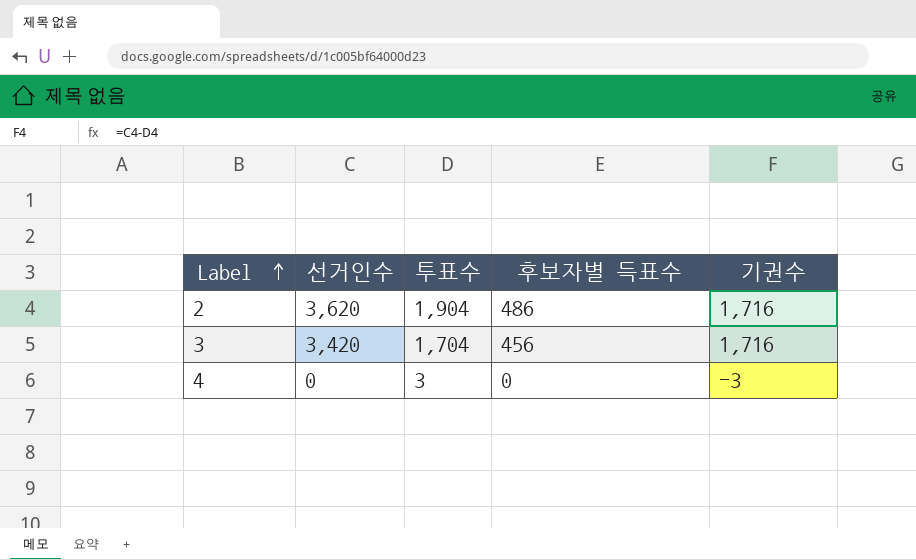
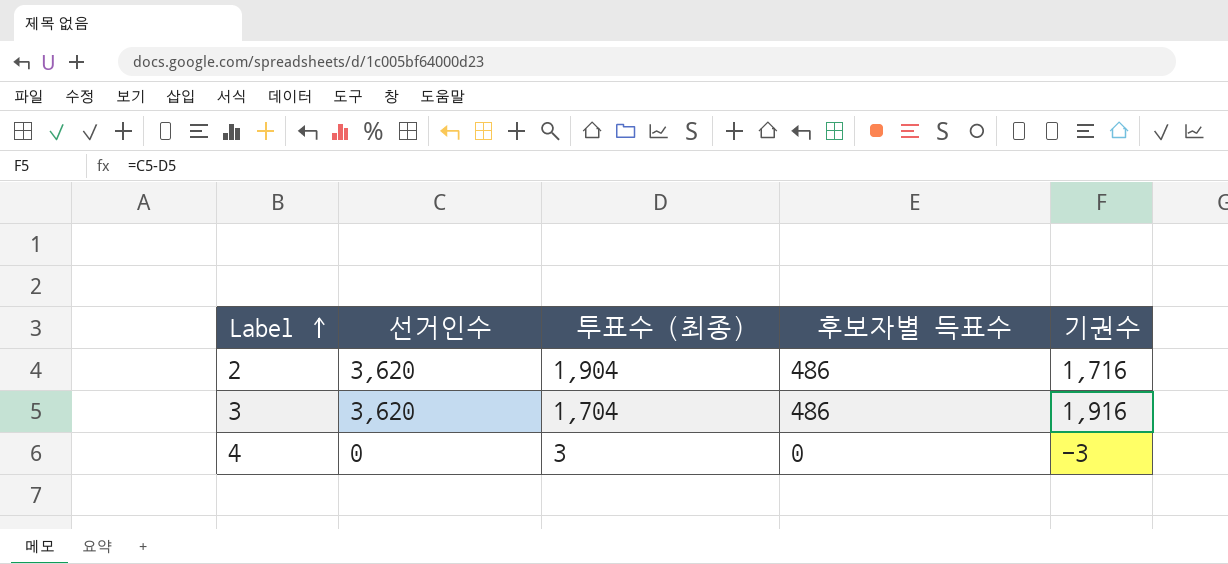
column name: 투표수 -> 투표수 (최종)
3 | 선거인수: 3,420 -> 3,620
3 | 후보자별 득표수: 456 -> 486
3 | 기권수: 1,716 -> 1,916

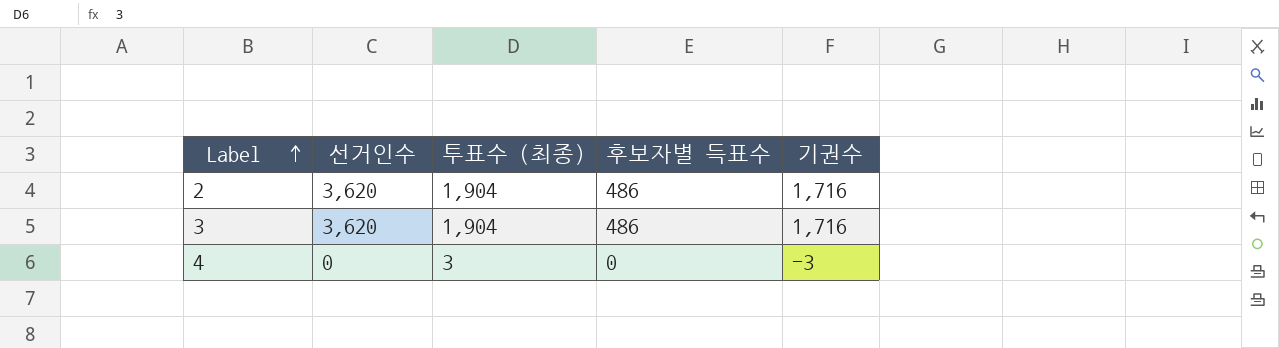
3 | 투표수 (최종): 1,704 -> 1,904
3 | 기권수: 1,916 -> 1,716

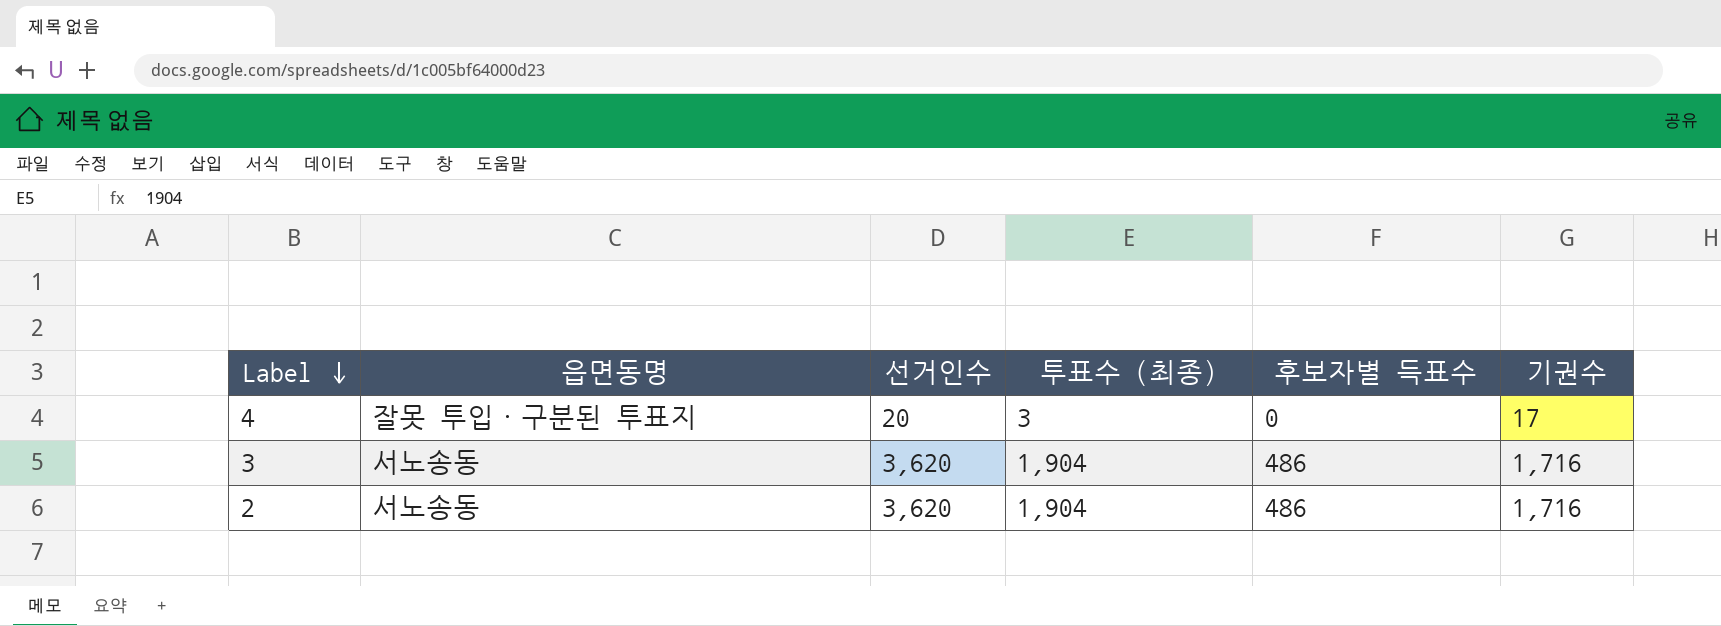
row order: Label ascending -> Label descending
column 읍면동명 | position: none -> 2
4 | 선거인수: 0 -> 20
4 | 기권수: -3 -> 17

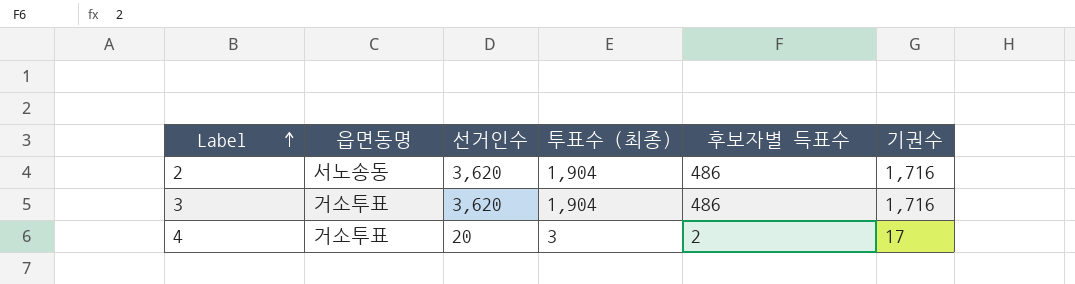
row order: Label descending -> Label ascending
3 | 읍면동명: 서노송동 -> 거소투표
4 | 읍면동명: 잘못 투입·구분된 투표지 -> 거소투표
4 | 후보자별 득표수: 0 -> 2

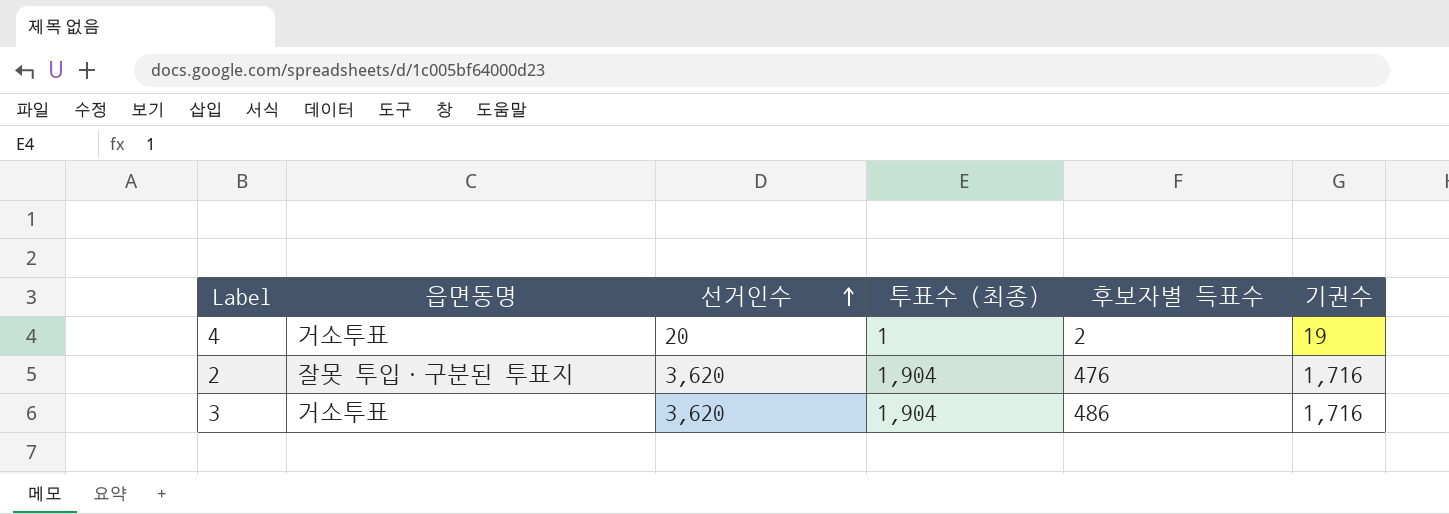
row order: Label ascending -> 선거인수 ascending
4 | 투표수 (최종): 3 -> 1
4 | 기권수: 17 -> 19
2 | 읍면동명: 서노송동 -> 잘못 투입·구분된 투표지
2 | 후보자별 득표수: 486 -> 476

